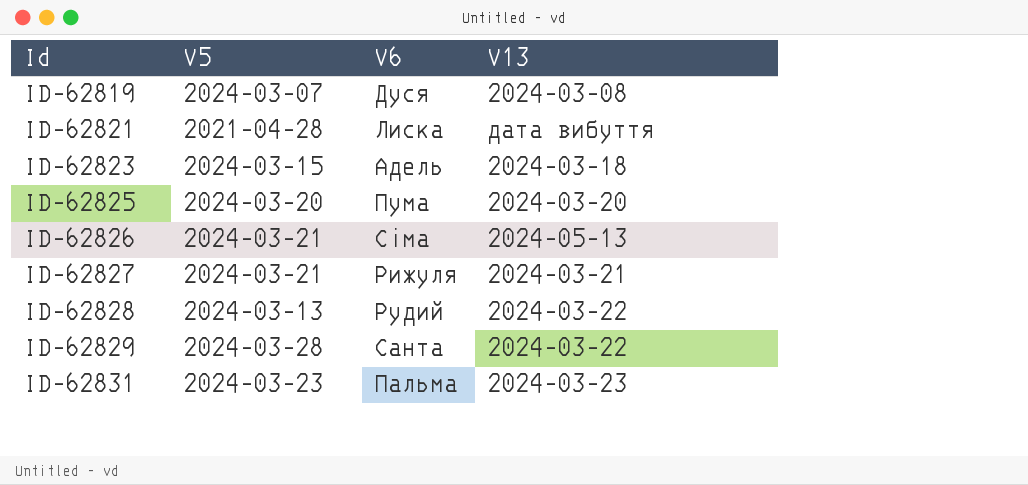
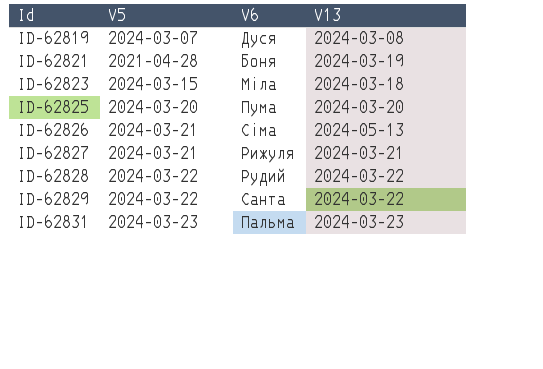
ID-62821 | V6: Лиска -> Боня
ID-62821 | V13: дата вибуття -> 2024-03-19
ID-62823 | V6: Адель -> Міла
ID-62828 | V5: 2024-03-13 -> 2024-03-22
ID-62829 | V5: 2024-03-28 -> 2024-03-22

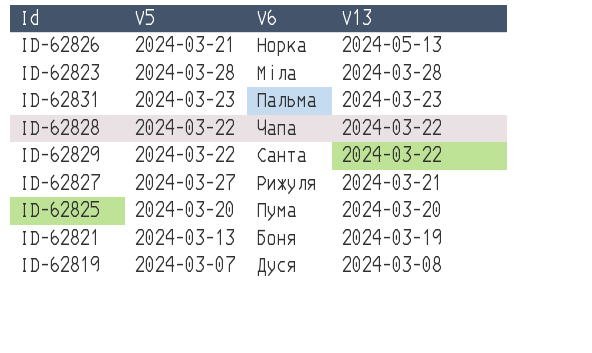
row order: Id ascending -> V13 descending
ID-62826 | V6: Сіма -> Норка
ID-62823 | V5: 2024-03-15 -> 2024-03-28
ID-62823 | V13: 2024-03-18 -> 2024-03-28
ID-62828 | V6: Рудий -> Чапа
ID-62827 | V5: 2024-03-21 -> 2024-03-27
ID-62821 | V5: 2021-04-28 -> 2024-03-13

